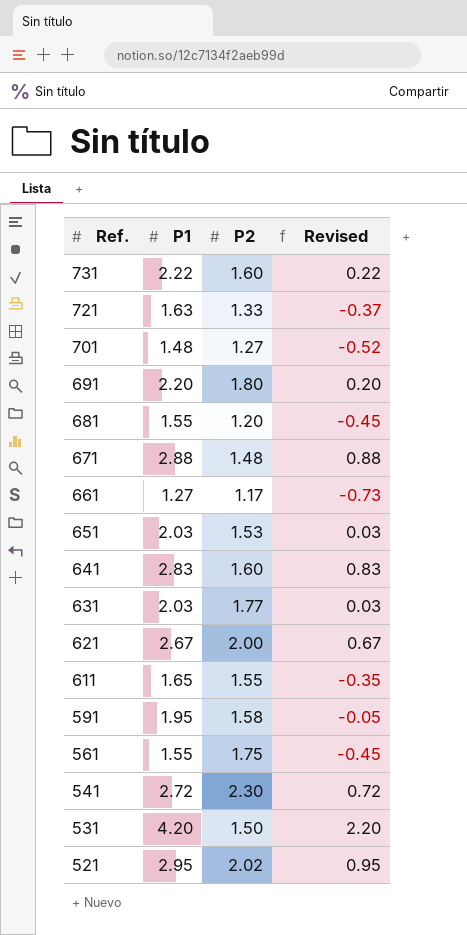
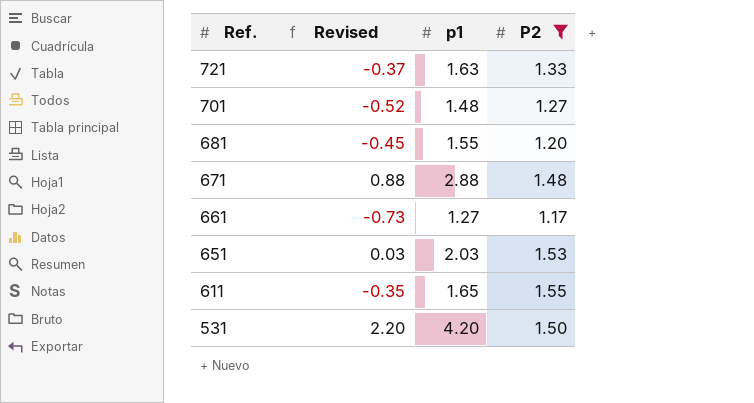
filter: none -> P2 <= 1.55
column Revised | position: 4 -> 2
column name: P1 -> p1

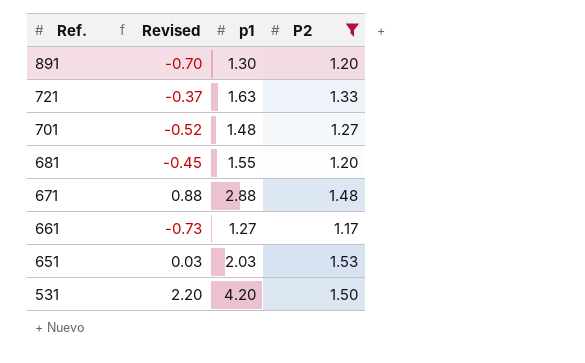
row 611: -0.35 | 1.65 | 1.55 -> none
row 891: none -> -0.70 | 1.30 | 1.20

